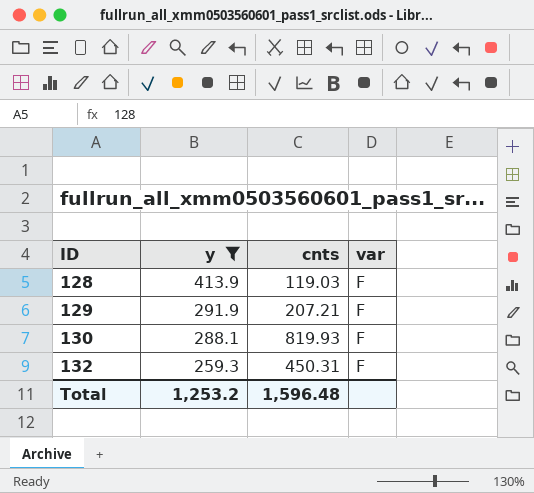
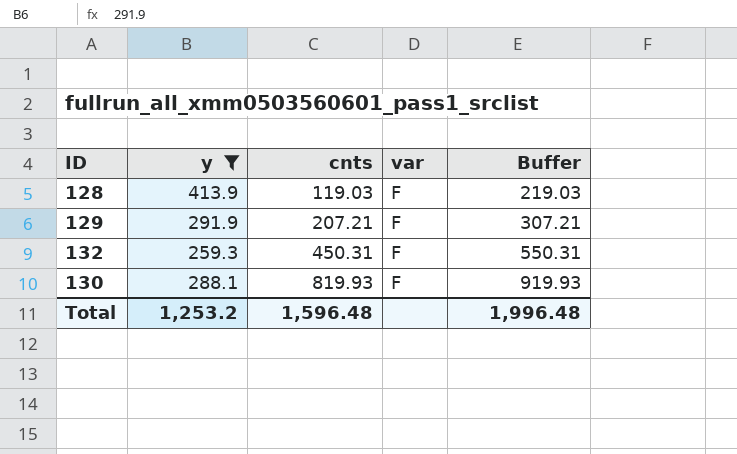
row order: ID ascending -> cnts ascending
column Buffer | formula: none -> [cnts] + 100

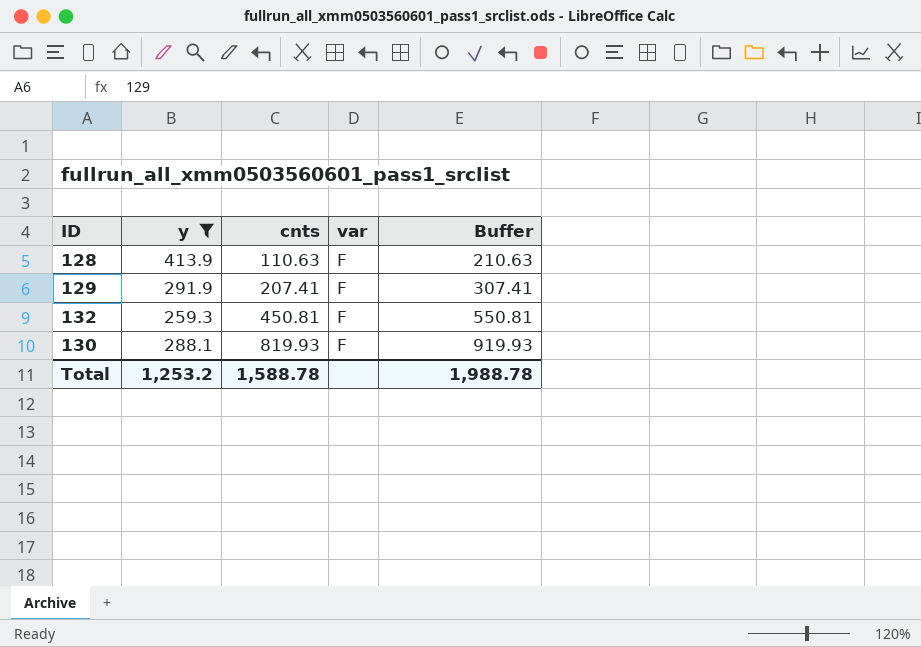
128 | cnts: 119.03 -> 110.63
128 | Buffer: 219.03 -> 210.63
129 | cnts: 207.21 -> 207.41
129 | Buffer: 307.21 -> 307.41
132 | cnts: 450.31 -> 450.81
132 | Buffer: 550.31 -> 550.81
Total | cnts: 1,596.48 -> 1,588.78
Total | Buffer: 1,996.48 -> 1,988.78

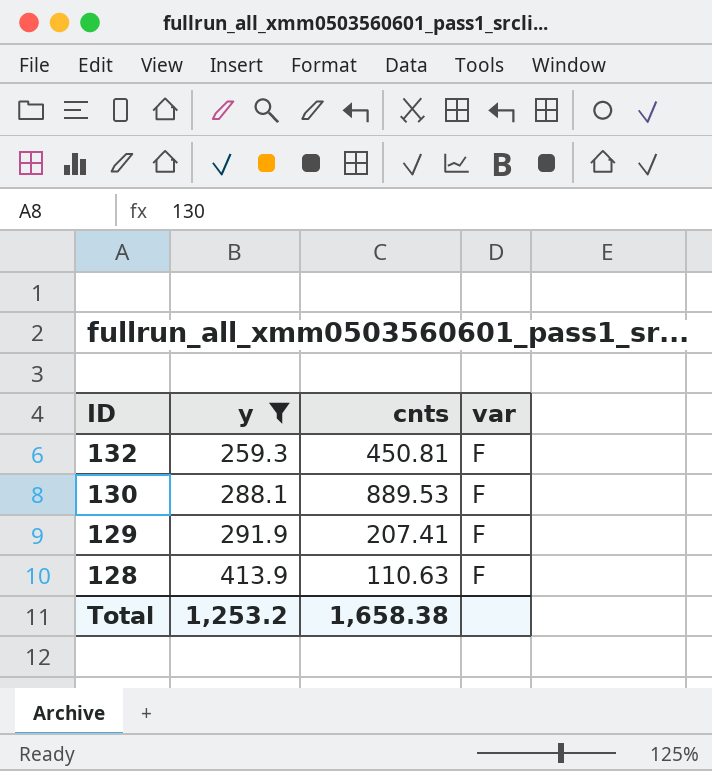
row order: cnts ascending -> ID descending
column Buffer | formula: [cnts] + 100 -> none
130 | cnts: 819.93 -> 889.53
Total | cnts: 1,588.78 -> 1,658.38

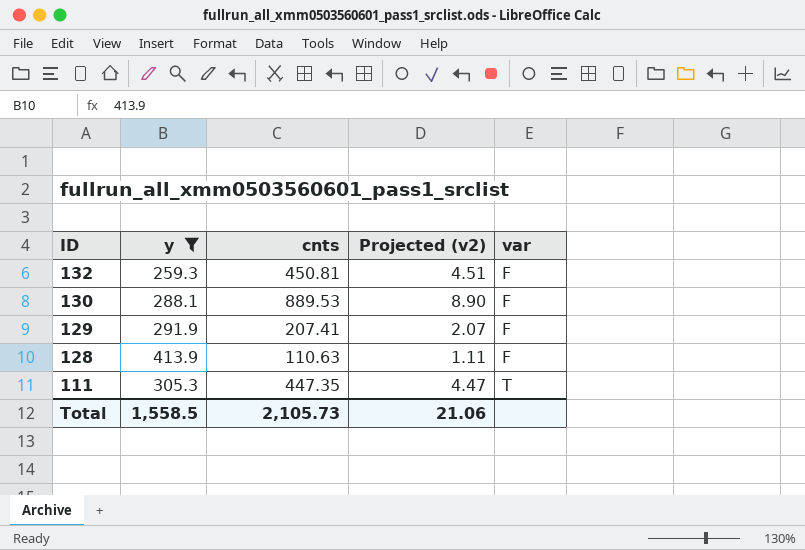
column Projected (v2) | formula: none -> [cnts] * 0.01
row 111: none -> 305.3 | 447.35 | 4.47 | T
Total | y: 1,253.2 -> 1,558.5
Total | cnts: 1,658.38 -> 2,105.73

